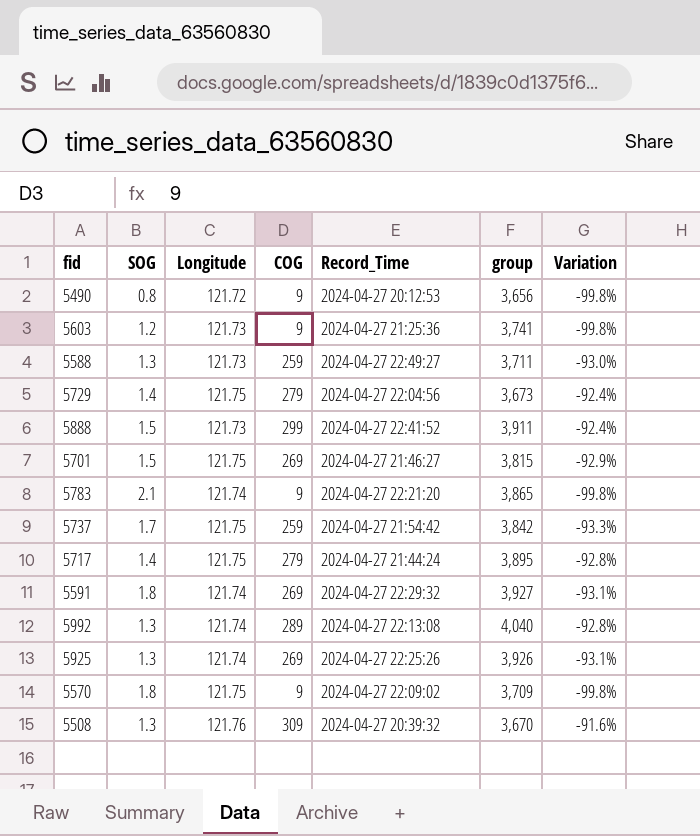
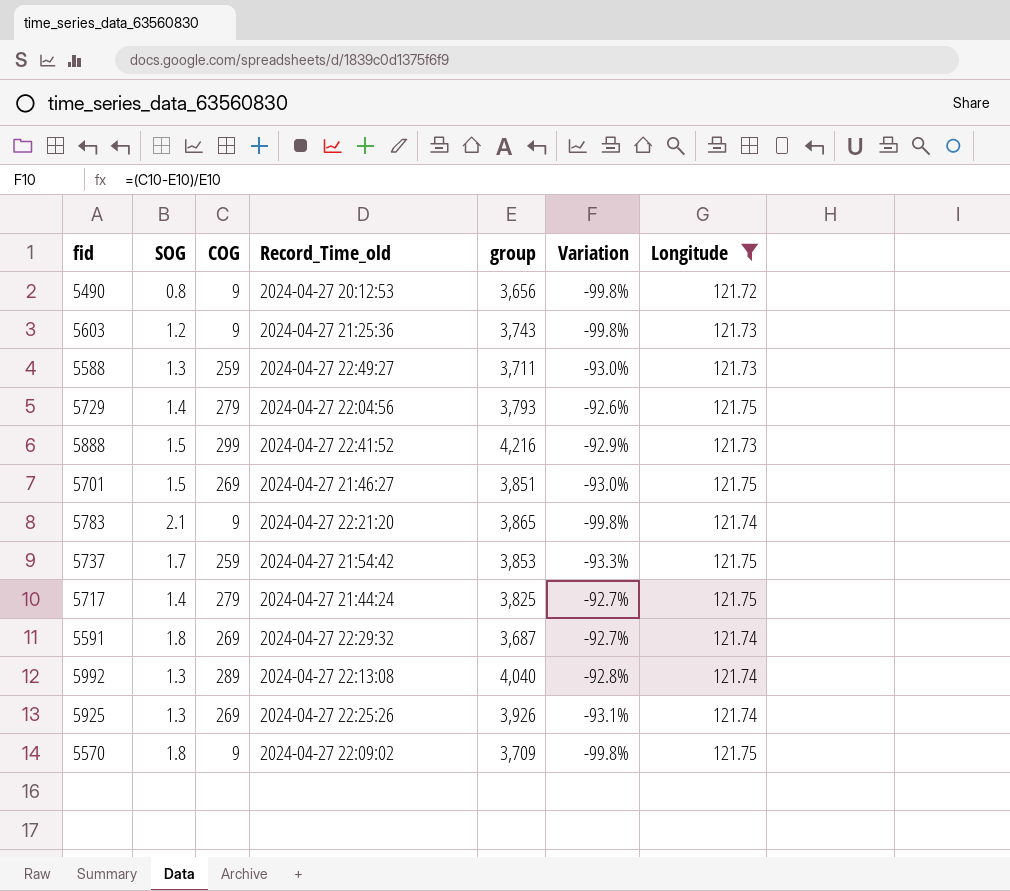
filter: none -> Longitude != 121.76
column name: Record_Time -> Record_Time_old
column Longitude | position: 3 -> 7
5603 | group: 3,741 -> 3,743
5729 | group: 3,673 -> 3,793
5729 | Variation: -92.4% -> -92.6%
5888 | group: 3,911 -> 4,216
5888 | Variation: -92.4% -> -92.9%
5701 | group: 3,815 -> 3,851
5701 | Variation: -92.9% -> -93.0%
5737 | group: 3,842 -> 3,853
5717 | group: 3,895 -> 3,825
5717 | Variation: -92.8% -> -92.7%
5591 | group: 3,927 -> 3,687
5591 | Variation: -93.1% -> -92.7%

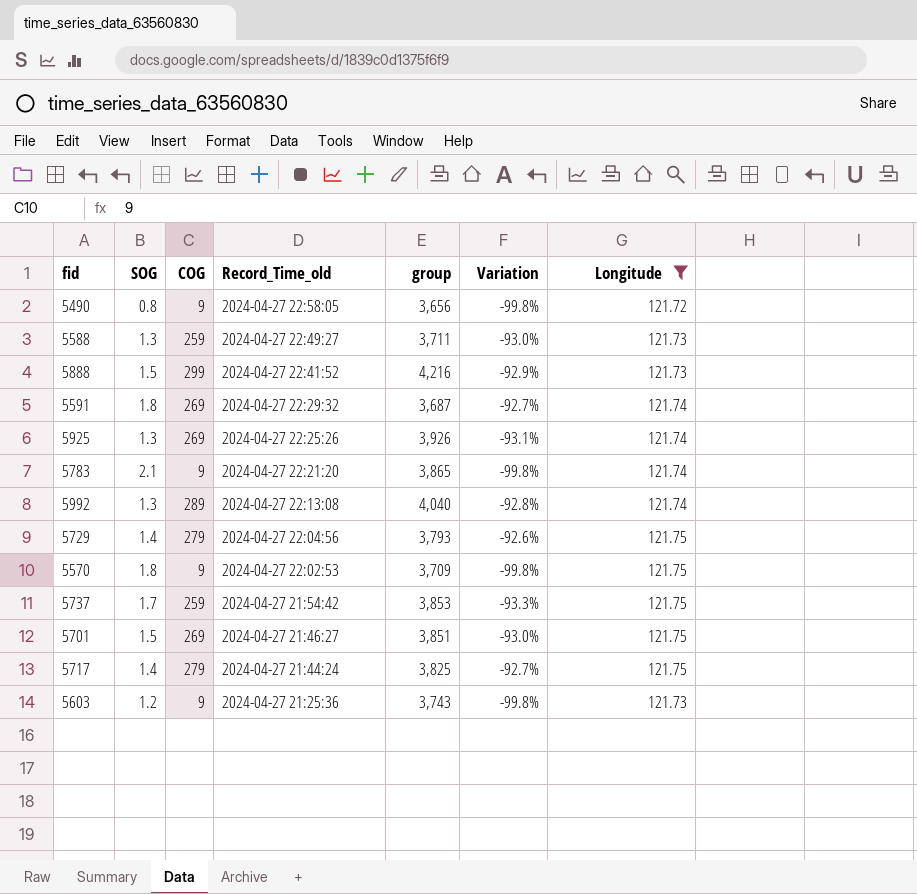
row order: none -> Record_Time_old descending
5490 | Record_Time_old: 2024-04-27 20:12:53 -> 2024-04-27 22:58:05
5570 | Record_Time_old: 2024-04-27 22:09:02 -> 2024-04-27 22:02:53

